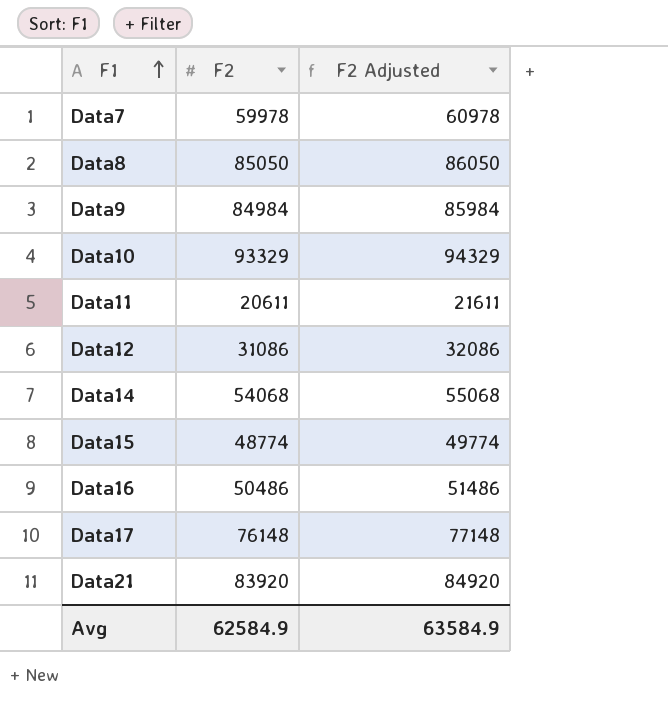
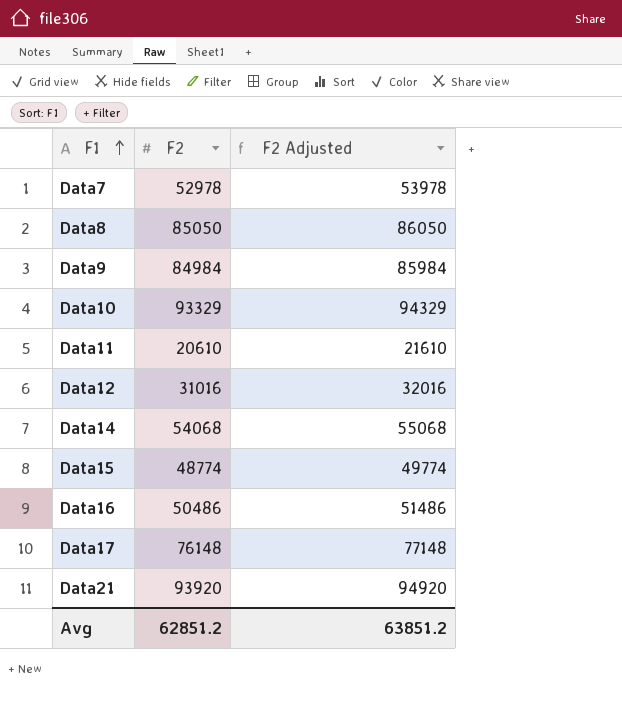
Data7 | F2: 59978 -> 52978
Data7 | F2 Adjusted: 60978 -> 53978
Data11 | F2: 20611 -> 20610
Data11 | F2 Adjusted: 21611 -> 21610
Data12 | F2: 31086 -> 31016
Data12 | F2 Adjusted: 32086 -> 32016
Data21 | F2: 83920 -> 93920
Data21 | F2 Adjusted: 84920 -> 94920
Avg | F2: 62584.9 -> 62851.2
Avg | F2 Adjusted: 63584.9 -> 63851.2

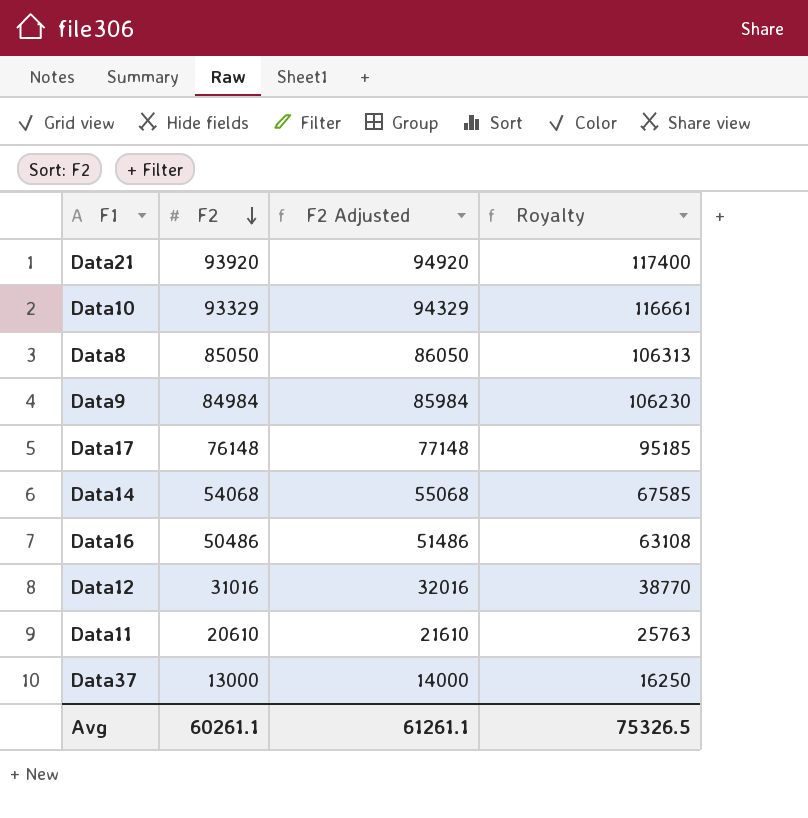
row order: F1 ascending -> F2 descending
column Royalty | formula: none -> [F2] * 1.25
row Data7: 52978 | 53978 -> none
row Data15: 48774 | 49774 -> none
row Data37: none -> 13000 | 14000 | 16250
Avg | F2: 62851.2 -> 60261.1
Avg | F2 Adjusted: 63851.2 -> 61261.1

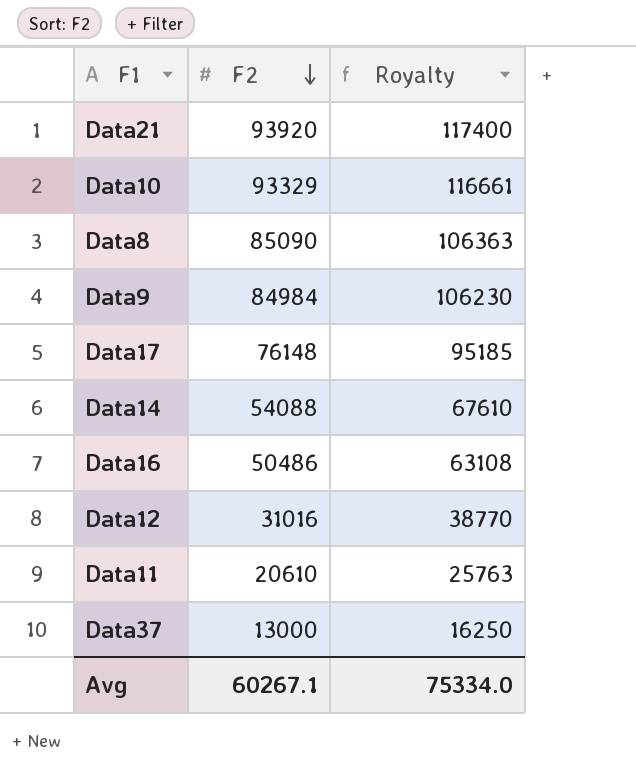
column F2 Adjusted | formula: [F2] + 1000 -> none
Data8 | F2: 85050 -> 85090
Data8 | Royalty: 106313 -> 106363
Data14 | F2: 54068 -> 54088
Data14 | Royalty: 67585 -> 67610
Avg | F2: 60261.1 -> 60267.1
Avg | Royalty: 75326.5 -> 75334.0

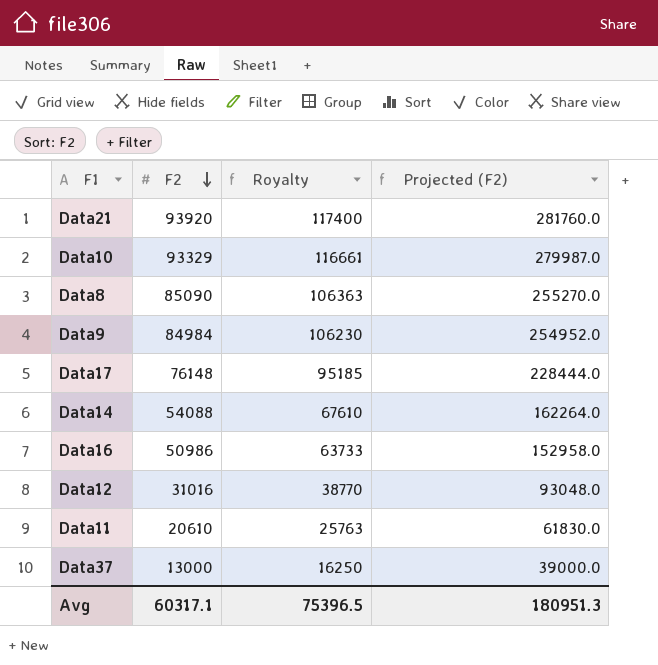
column Projected (F2) | formula: none -> [F2] * 3
Data16 | F2: 50486 -> 50986
Data16 | Royalty: 63108 -> 63733
Avg | F2: 60267.1 -> 60317.1
Avg | Royalty: 75334.0 -> 75396.5

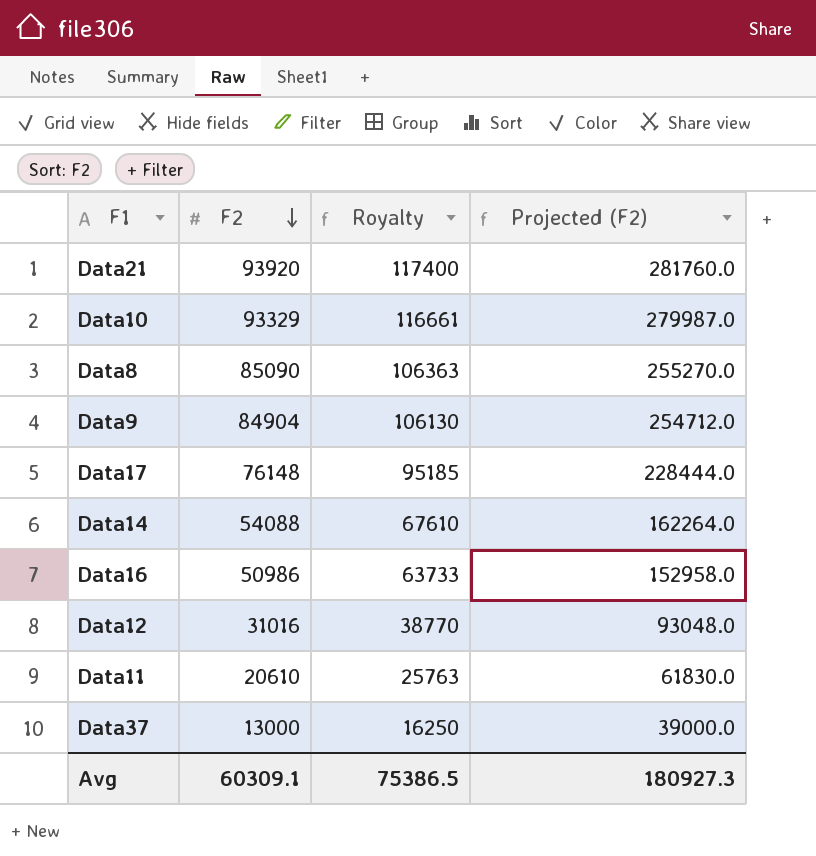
Data9 | F2: 84984 -> 84904
Data9 | Royalty: 106230 -> 106130
Data9 | Projected (F2): 254952.0 -> 254712.0
Avg | F2: 60317.1 -> 60309.1
Avg | Royalty: 75396.5 -> 75386.5
Avg | Projected (F2): 180951.3 -> 180927.3

